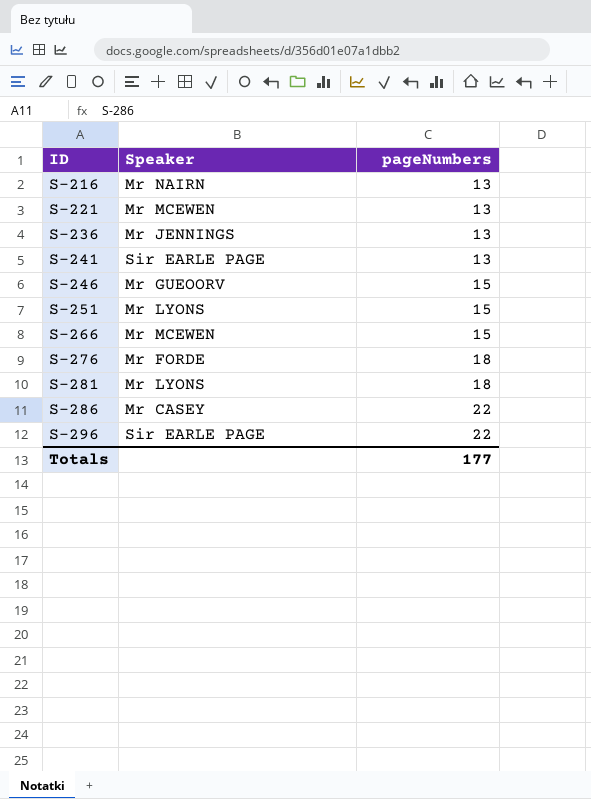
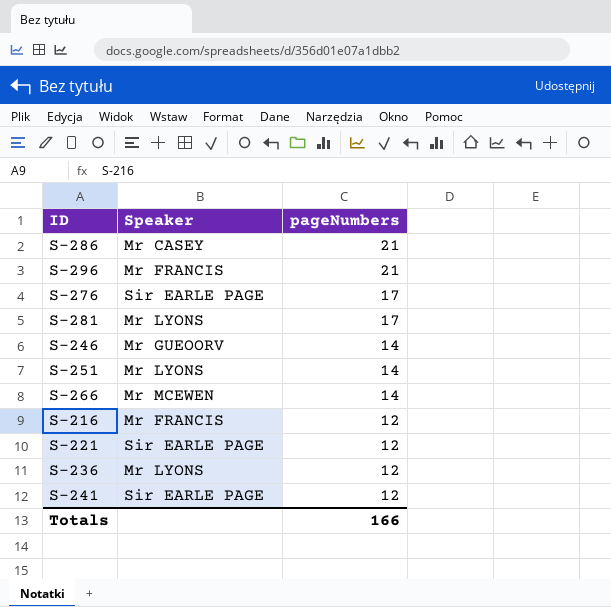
row order: ID ascending -> pageNumbers descending
S-286 | pageNumbers: 22 -> 21
S-296 | Speaker: Sir EARLE PAGE -> Mr FRANCIS
S-296 | pageNumbers: 22 -> 21
S-276 | Speaker: Mr FORDE -> Sir EARLE PAGE
S-276 | pageNumbers: 18 -> 17
S-281 | pageNumbers: 18 -> 17
S-246 | pageNumbers: 15 -> 14
S-251 | pageNumbers: 15 -> 14
S-266 | pageNumbers: 15 -> 14
S-216 | Speaker: Mr NAIRN -> Mr FRANCIS
S-216 | pageNumbers: 13 -> 12
S-221 | Speaker: Mr MCEWEN -> Sir EARLE PAGE
S-221 | pageNumbers: 13 -> 12
S-236 | Speaker: Mr JENNINGS -> Mr LYONS
S-236 | pageNumbers: 13 -> 12
S-241 | pageNumbers: 13 -> 12
Totals | pageNumbers: 177 -> 166

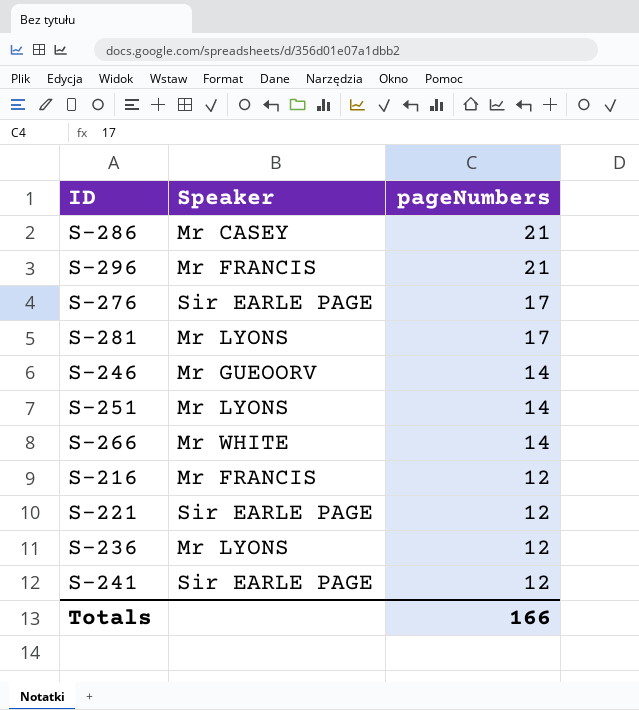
S-266 | Speaker: Mr MCEWEN -> Mr WHITE

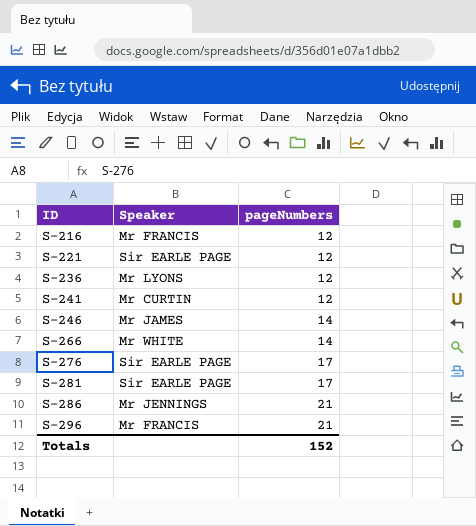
row order: pageNumbers descending -> ID ascending
row S-251: Mr LYONS | 14 -> none
S-241 | Speaker: Sir EARLE PAGE -> Mr CURTIN
S-246 | Speaker: Mr GUEOORV -> Mr JAMES
S-281 | Speaker: Mr LYONS -> Sir EARLE PAGE
S-286 | Speaker: Mr CASEY -> Mr JENNINGS
Totals | pageNumbers: 166 -> 152

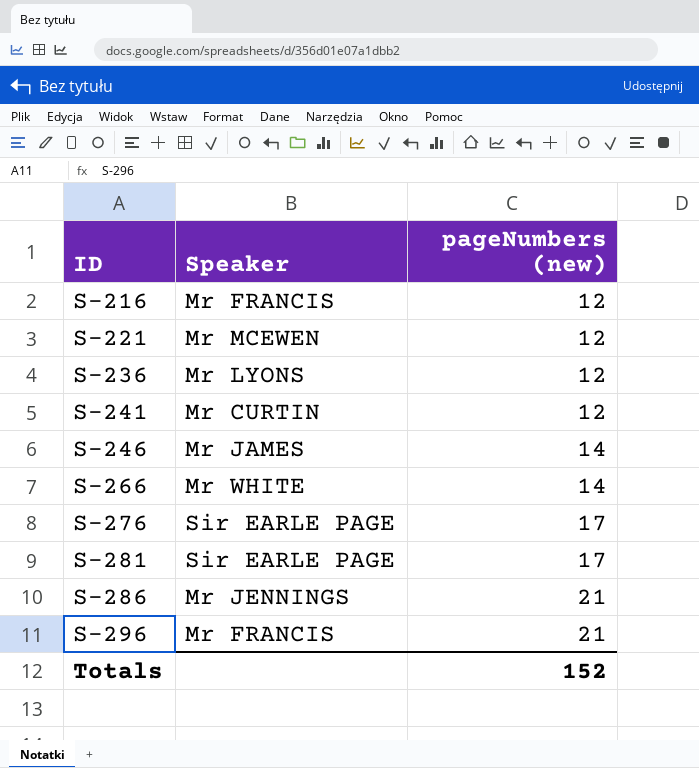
column name: pageNumbers -> pageNumbers (new)
S-221 | Speaker: Sir EARLE PAGE -> Mr MCEWEN

